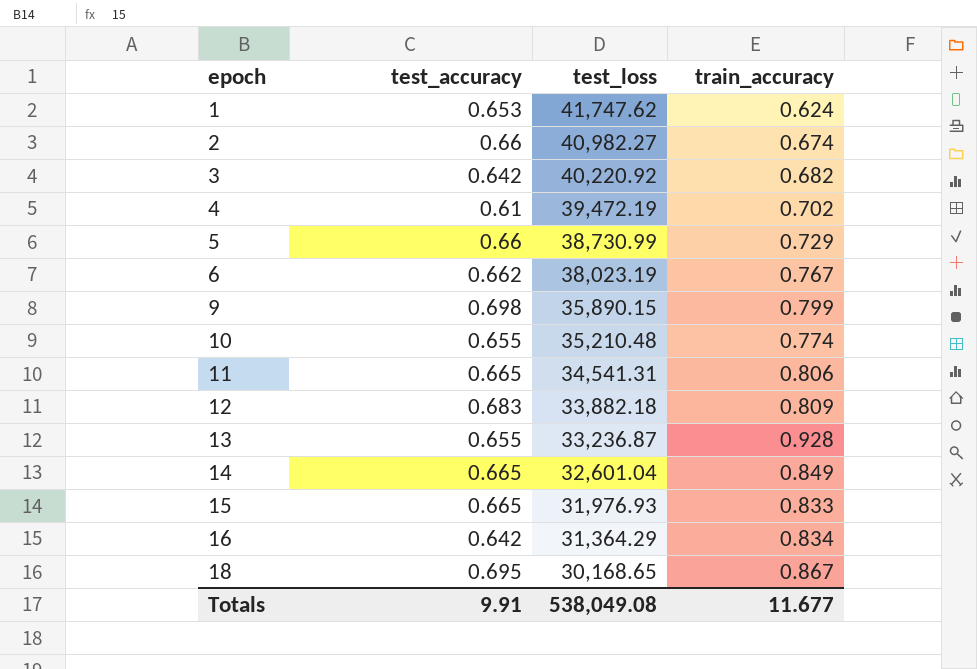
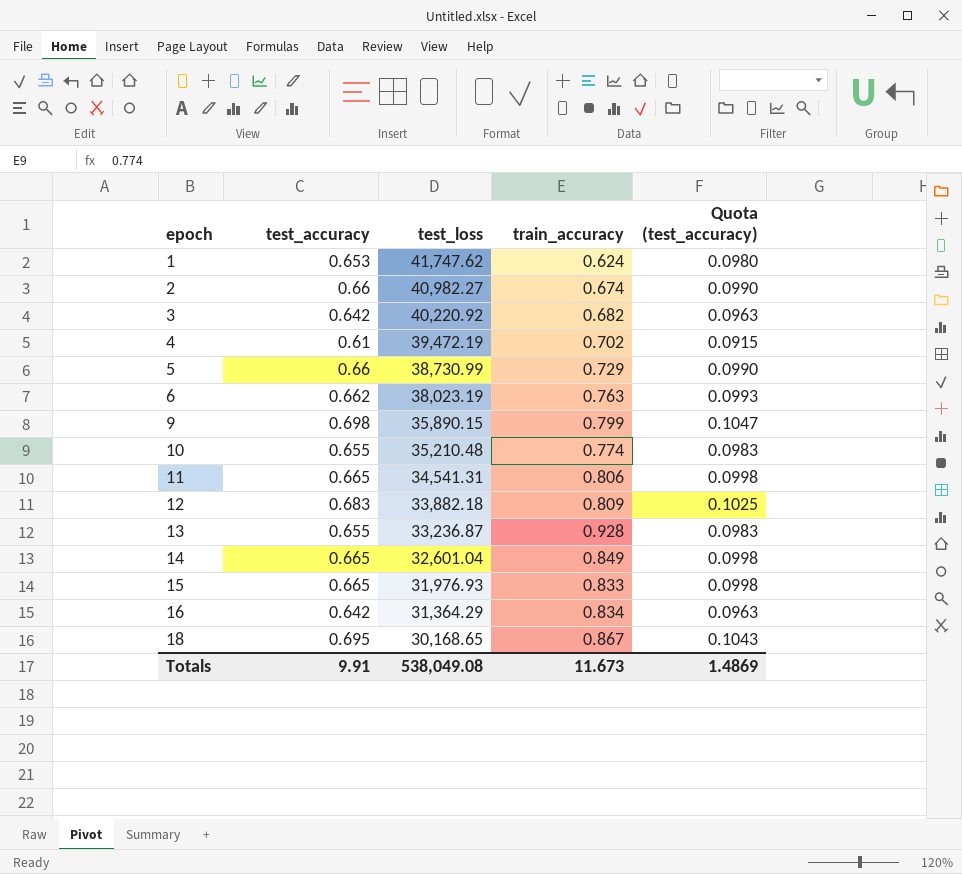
column Quota (test_accuracy) | formula: none -> [test_accuracy] * 0.15
6 | train_accuracy: 0.767 -> 0.763
Totals | train_accuracy: 11.677 -> 11.673

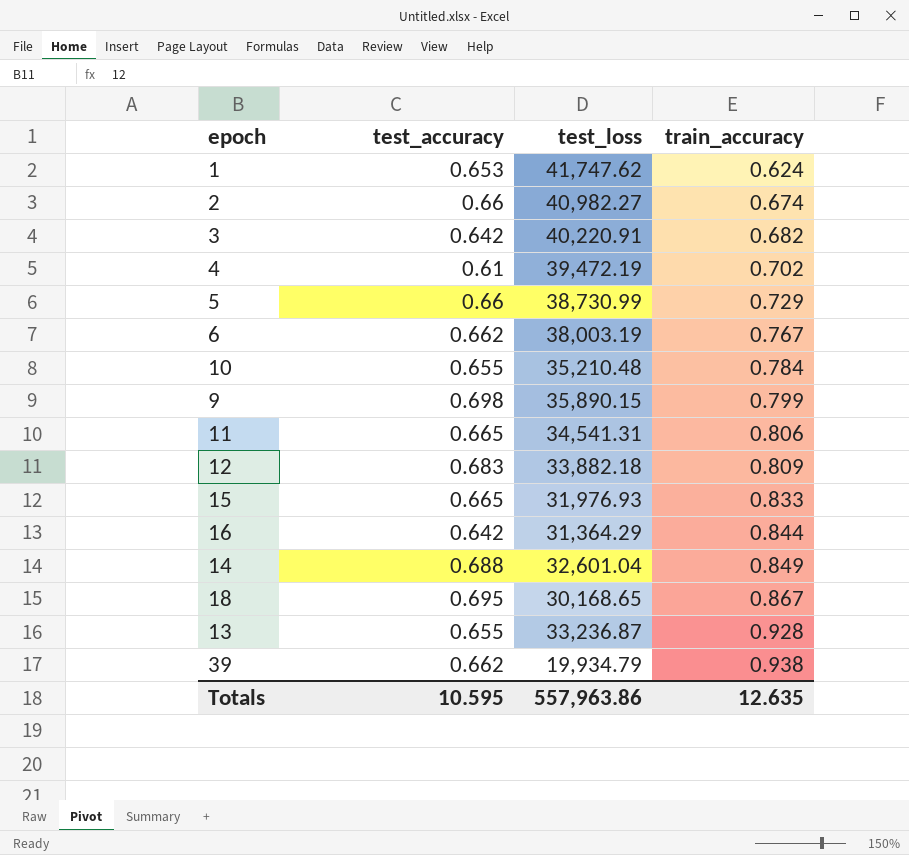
row order: epoch ascending -> train_accuracy ascending
column Quota (test_accuracy) | formula: [test_accuracy] * 0.15 -> none
3 | test_loss: 40,220.92 -> 40,220.91
6 | test_loss: 38,023.19 -> 38,003.19
6 | train_accuracy: 0.763 -> 0.767
10 | train_accuracy: 0.774 -> 0.784
16 | train_accuracy: 0.834 -> 0.844
14 | test_accuracy: 0.665 -> 0.688
row 39: none -> 0.662 | 19,934.79 | 0.938
Totals | test_accuracy: 9.91 -> 10.595
Totals | test_loss: 538,049.08 -> 557,963.86
Totals | train_accuracy: 11.673 -> 12.635

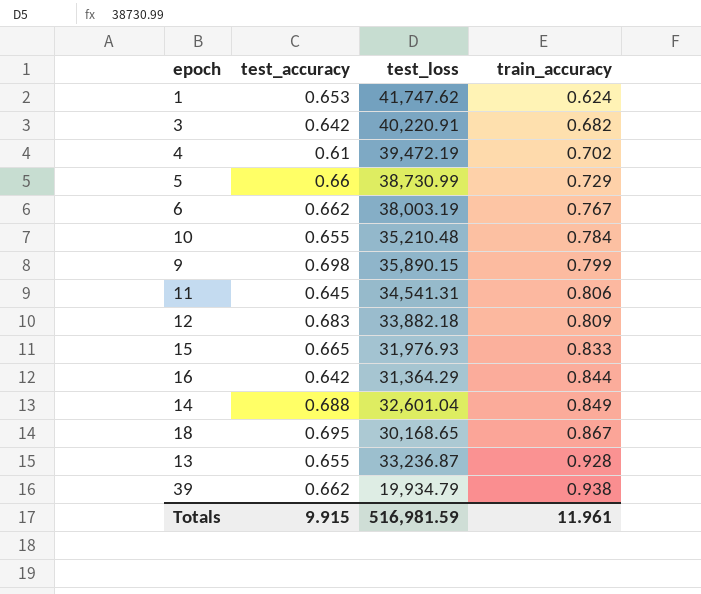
row 2: 0.66 | 40,982.27 | 0.674 -> none
11 | test_accuracy: 0.665 -> 0.645
Totals | test_accuracy: 10.595 -> 9.915
Totals | test_loss: 557,963.86 -> 516,981.59
Totals | train_accuracy: 12.635 -> 11.961

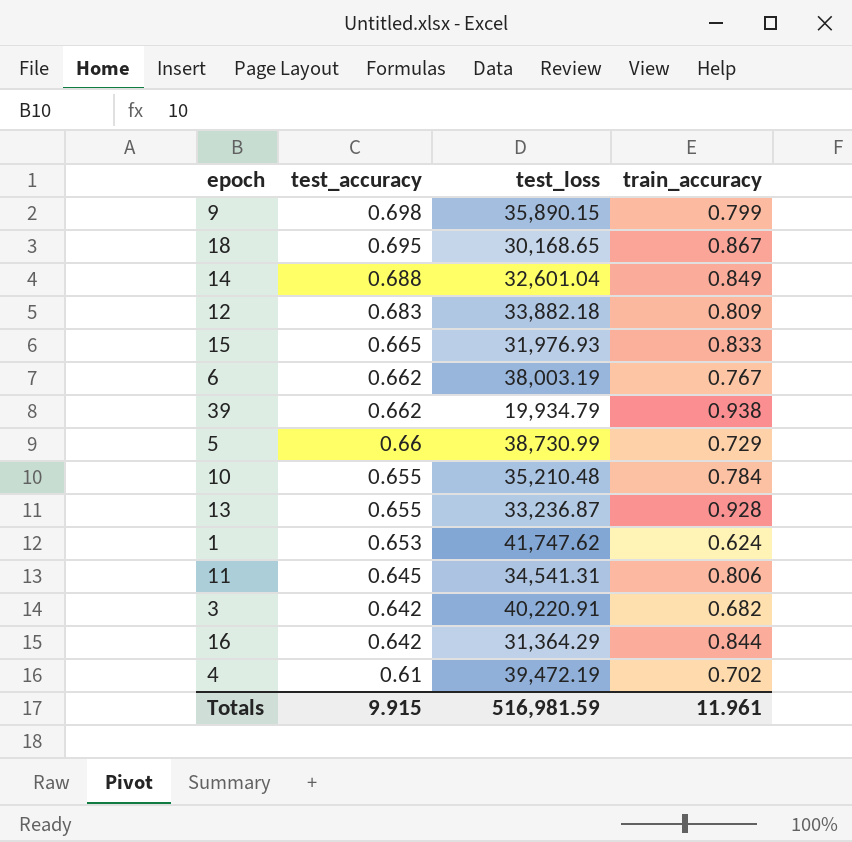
row order: train_accuracy ascending -> test_accuracy descending

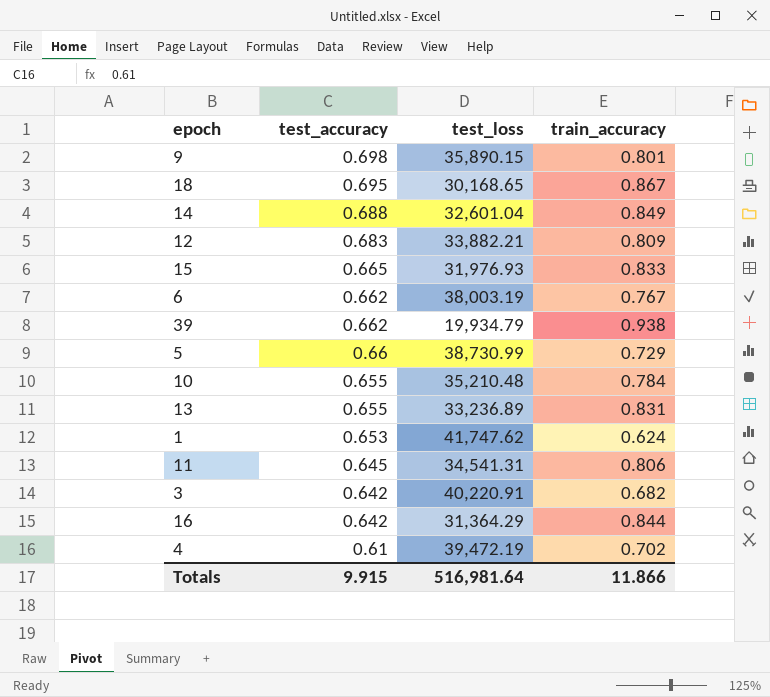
9 | train_accuracy: 0.799 -> 0.801
12 | test_loss: 33,882.18 -> 33,882.21
13 | test_loss: 33,236.87 -> 33,236.89
13 | train_accuracy: 0.928 -> 0.831
Totals | test_loss: 516,981.59 -> 516,981.64
Totals | train_accuracy: 11.961 -> 11.866

